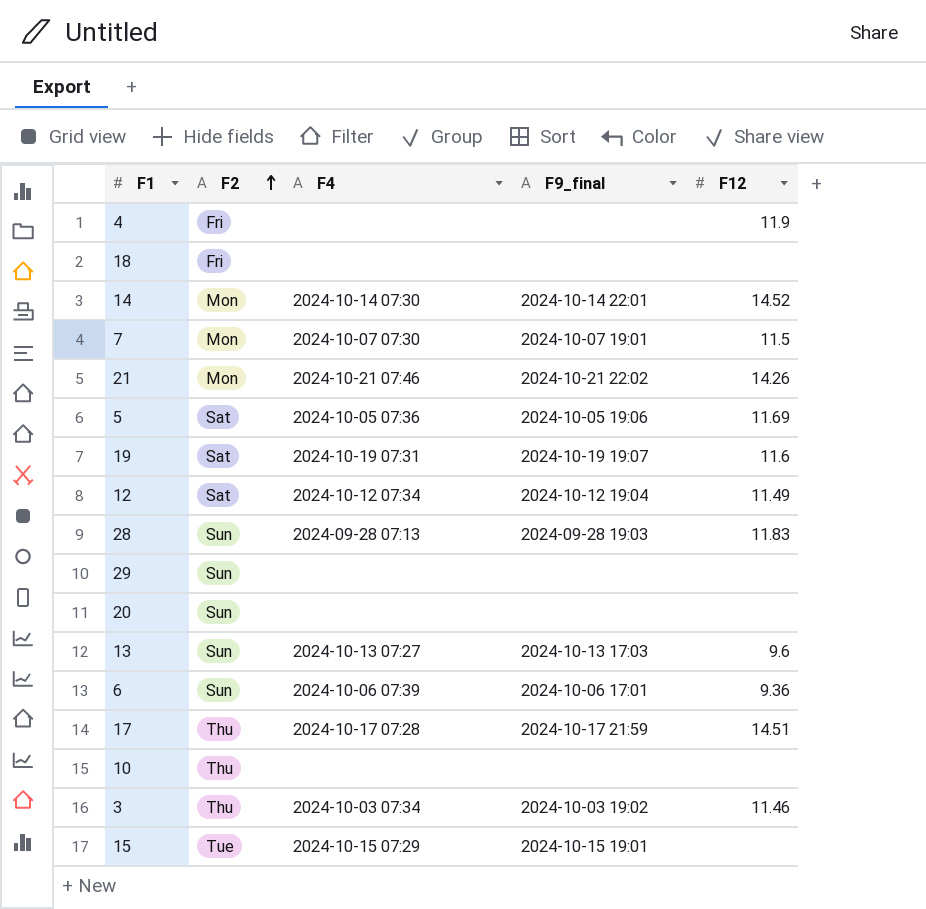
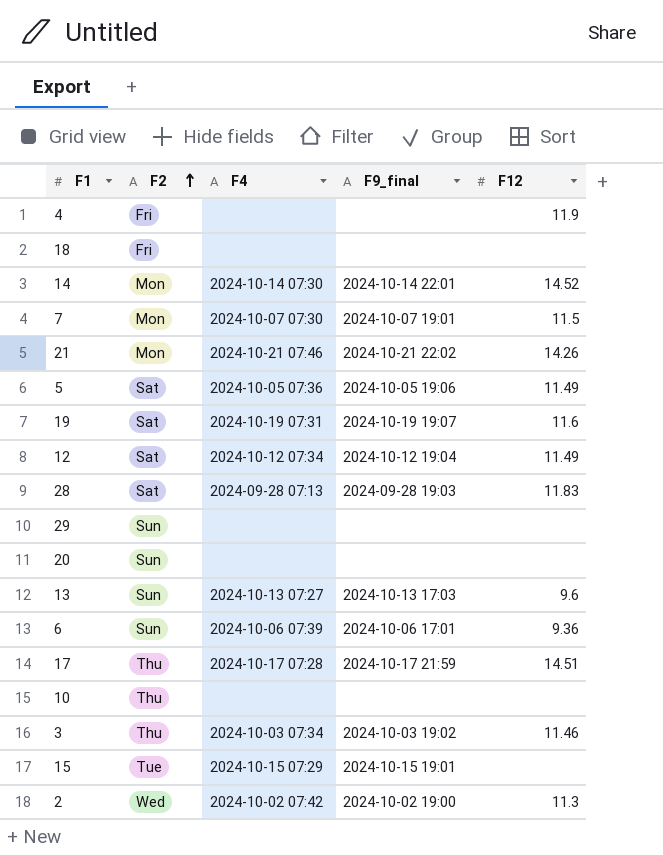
5 | F12: 11.69 -> 11.49
28 | F2: Sun -> Sat
row 2: none -> Wed | 2024-10-02 07:42 | 2024-10-02 19:00 | 11.3

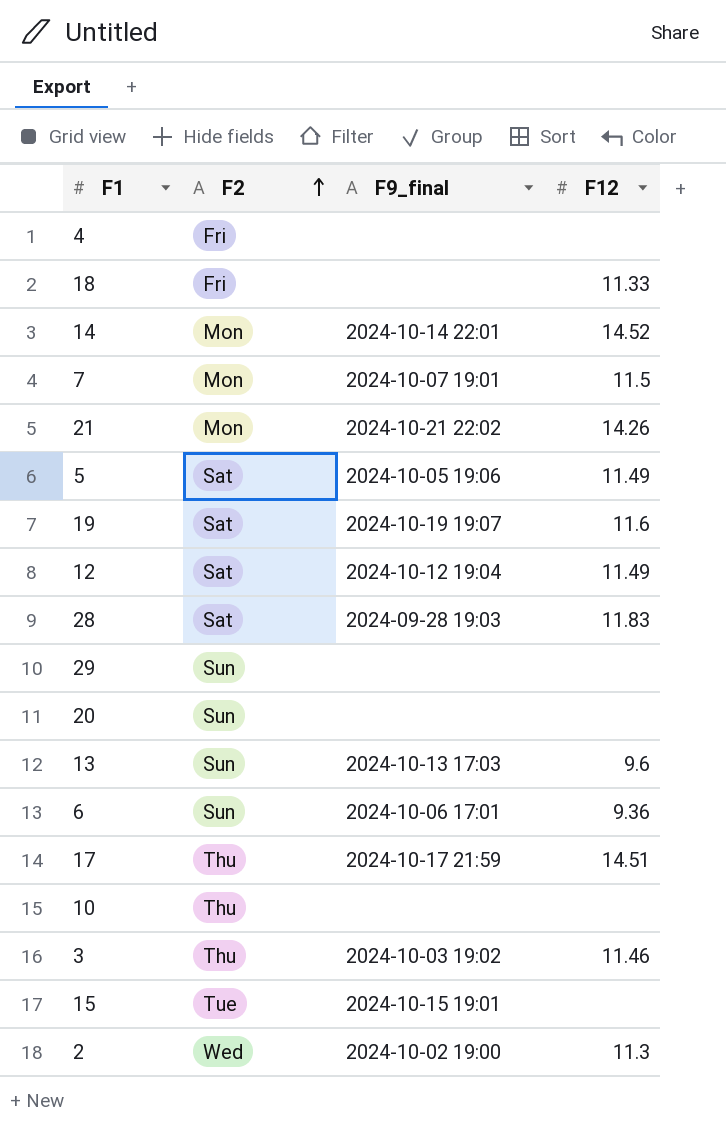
column F4 | position: 3 -> none
4 | F12: 11.9 -> none
18 | F12: none -> 11.33

